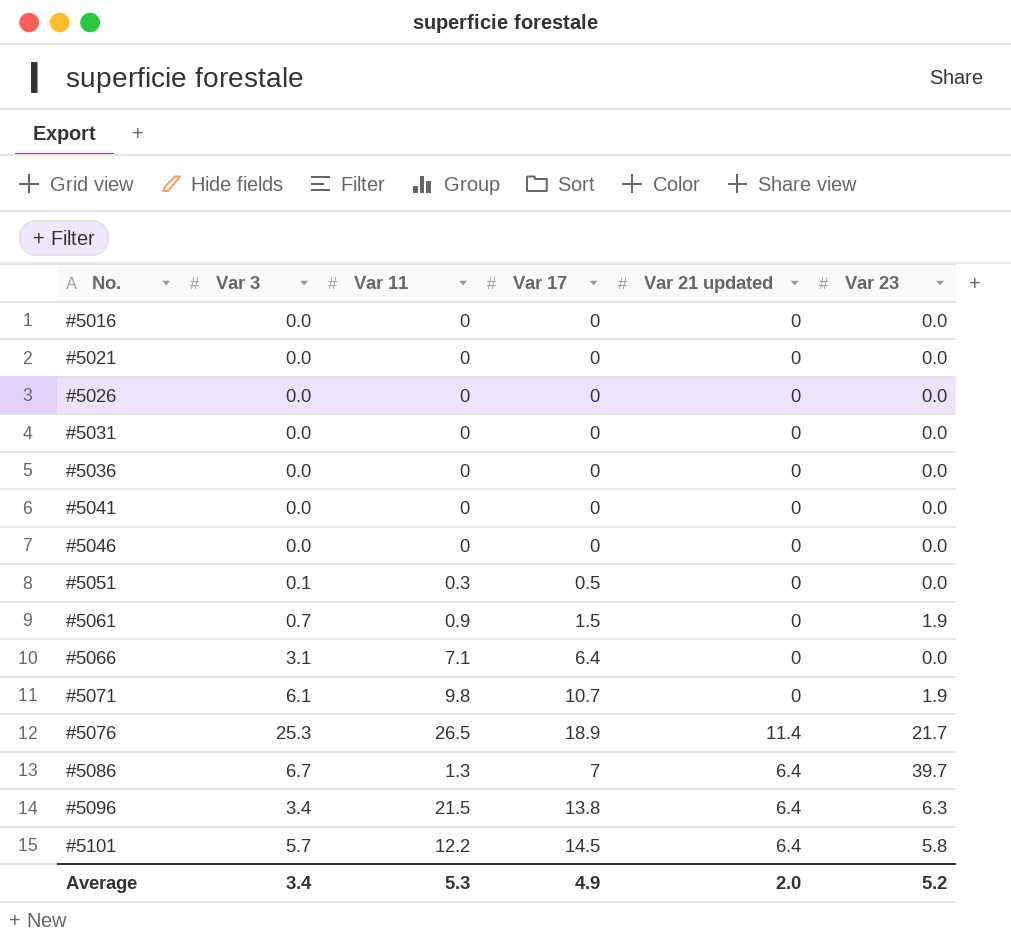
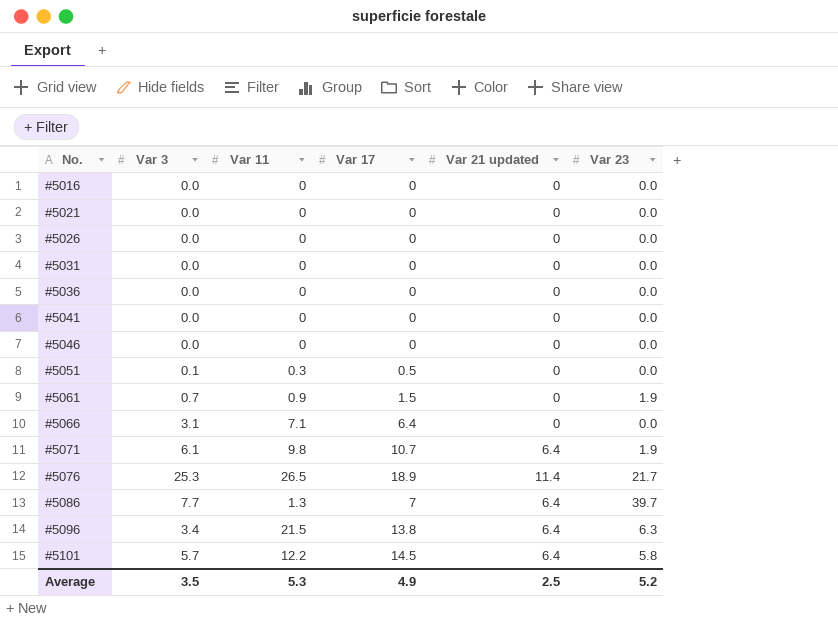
#5071 | Var 21 updated: 0 -> 6.4
#5086 | Var 3: 6.7 -> 7.7
Average | Var 3: 3.4 -> 3.5
Average | Var 21 updated: 2.0 -> 2.5

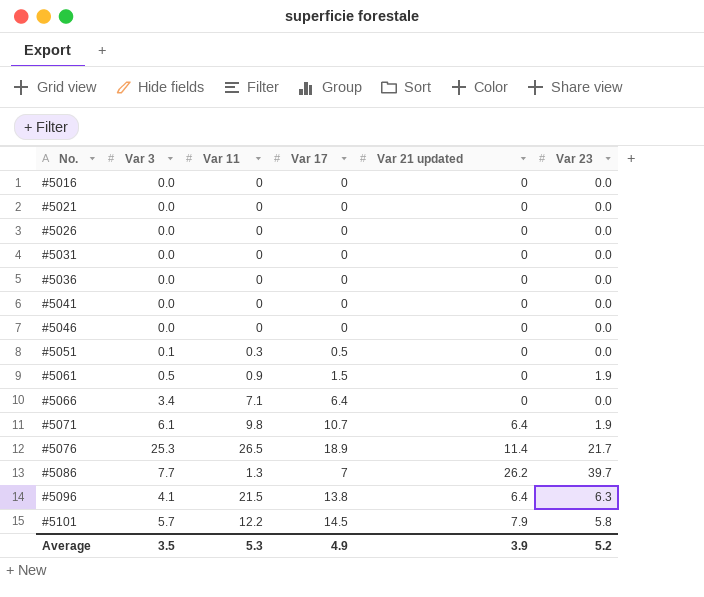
#5061 | Var 3: 0.7 -> 0.5
#5066 | Var 3: 3.1 -> 3.4
#5086 | Var 21 updated: 6.4 -> 26.2
#5096 | Var 3: 3.4 -> 4.1
#5101 | Var 21 updated: 6.4 -> 7.9
Average | Var 21 updated: 2.5 -> 3.9

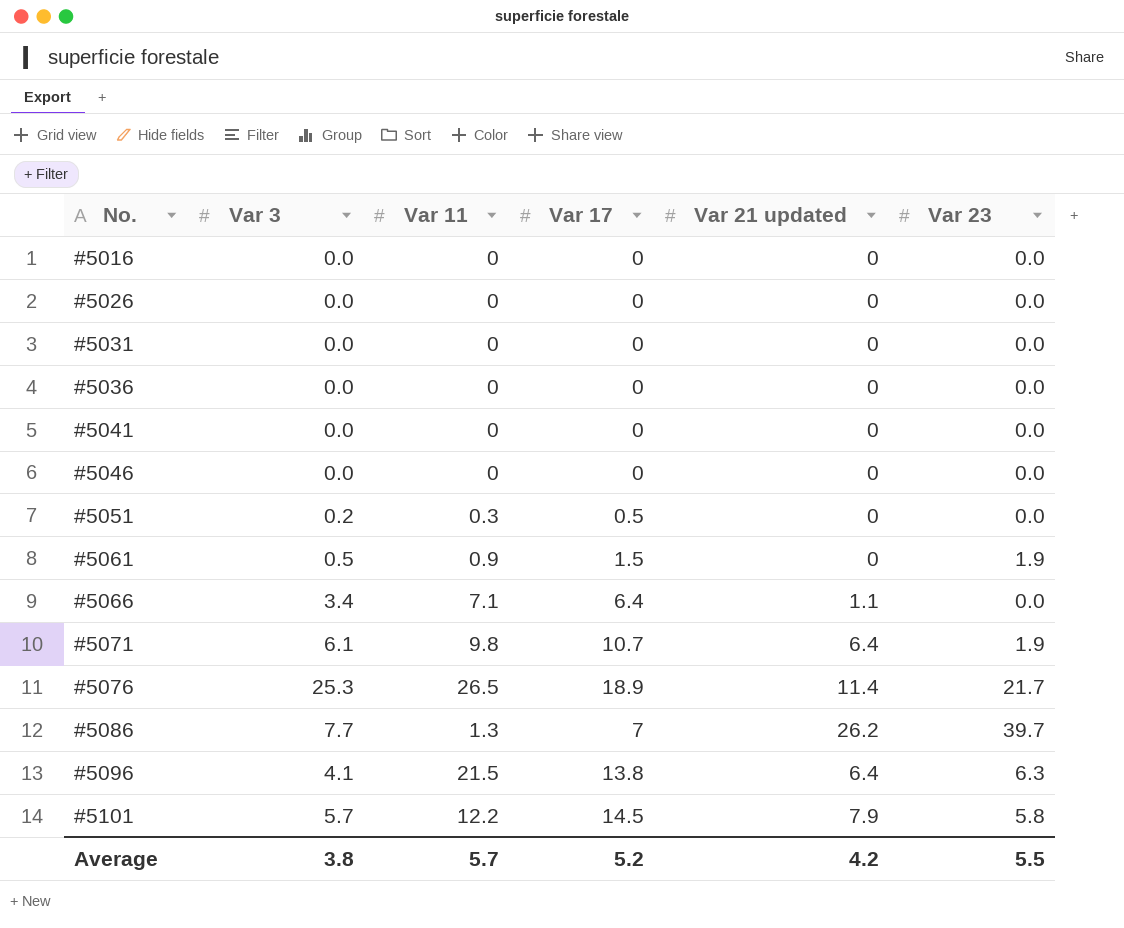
row #5021: 0.0 | 0 | 0 | 0 | 0.0 -> none
#5051 | Var 3: 0.1 -> 0.2
#5066 | Var 21 updated: 0 -> 1.1
Average | Var 3: 3.5 -> 3.8
Average | Var 11: 5.3 -> 5.7
Average | Var 17: 4.9 -> 5.2
Average | Var 21 updated: 3.9 -> 4.2
Average | Var 23: 5.2 -> 5.5

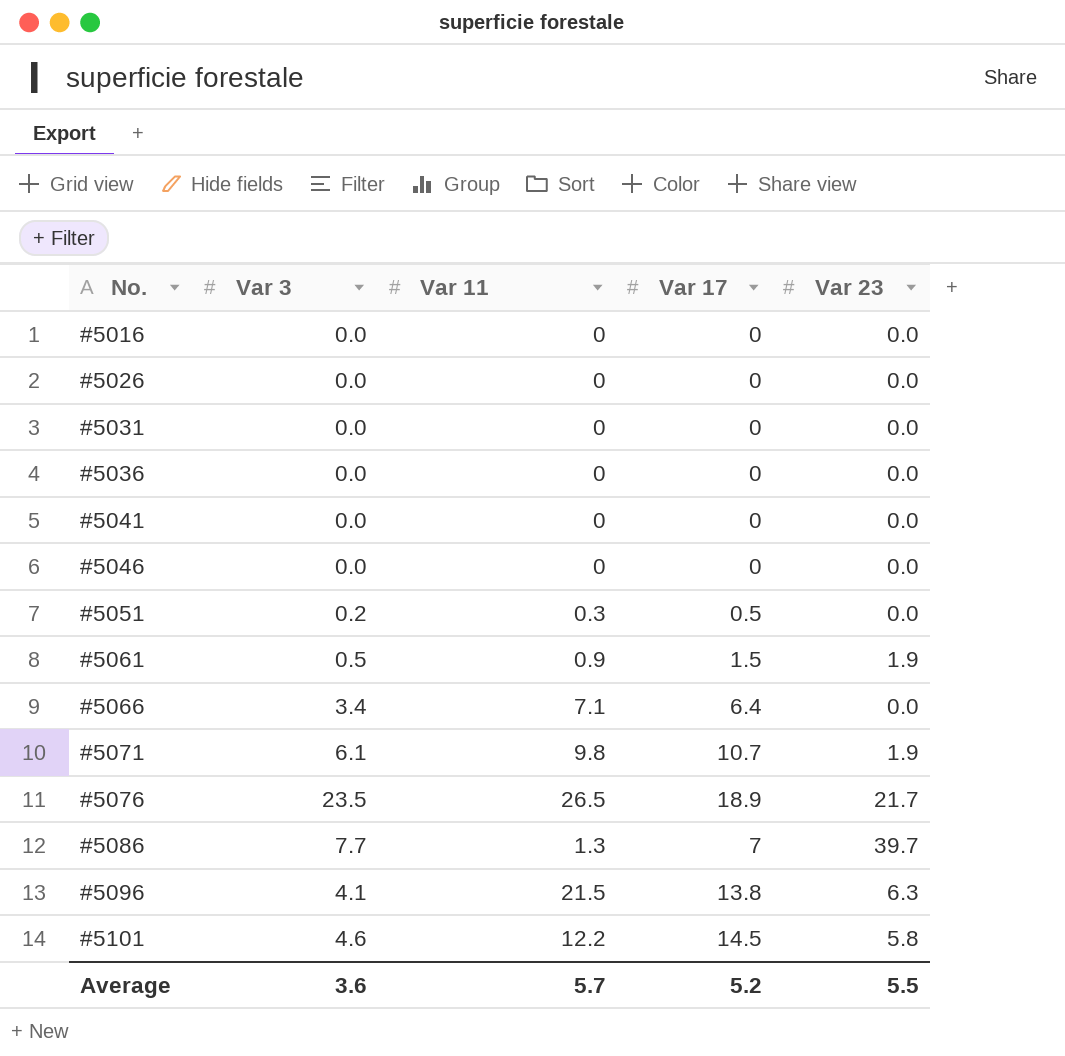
column Var 21 updated | position: 5 -> none
#5076 | Var 3: 25.3 -> 23.5
#5101 | Var 3: 5.7 -> 4.6
Average | Var 3: 3.8 -> 3.6

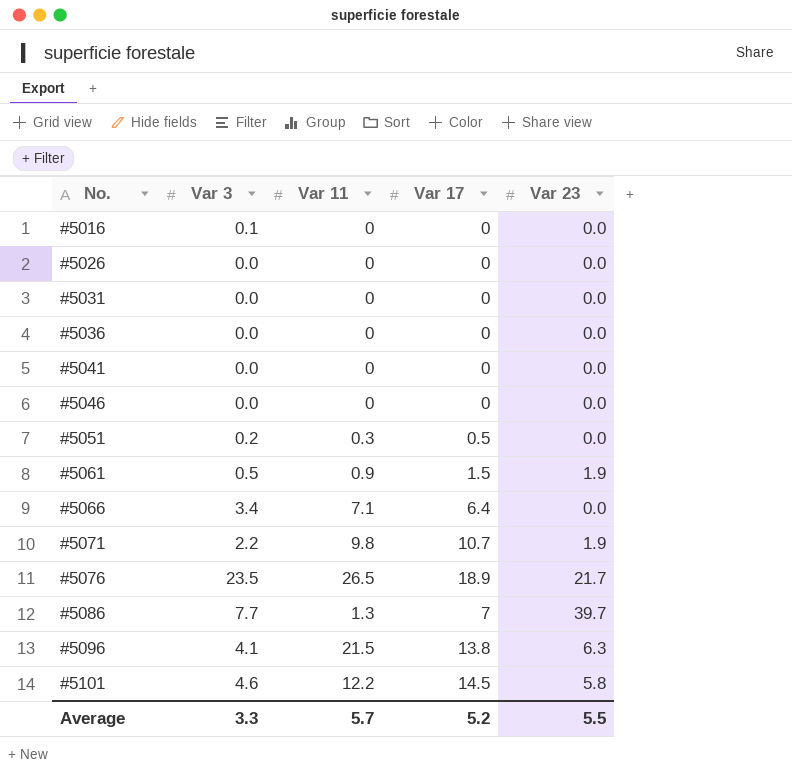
#5016 | Var 3: 0.0 -> 0.1
#5071 | Var 3: 6.1 -> 2.2
Average | Var 3: 3.6 -> 3.3

